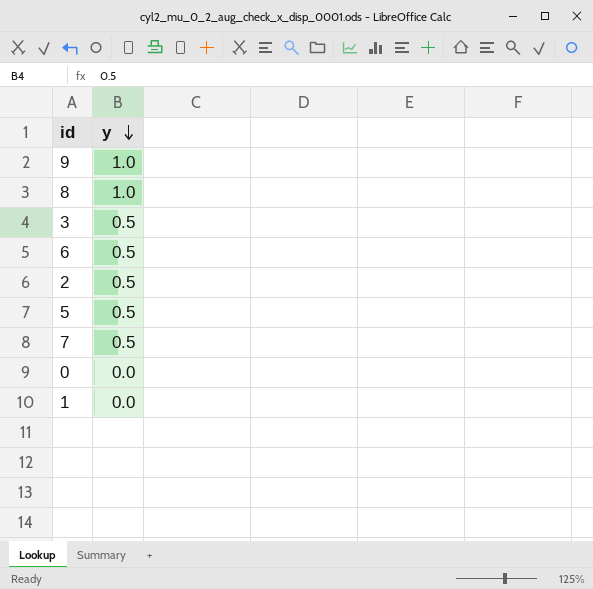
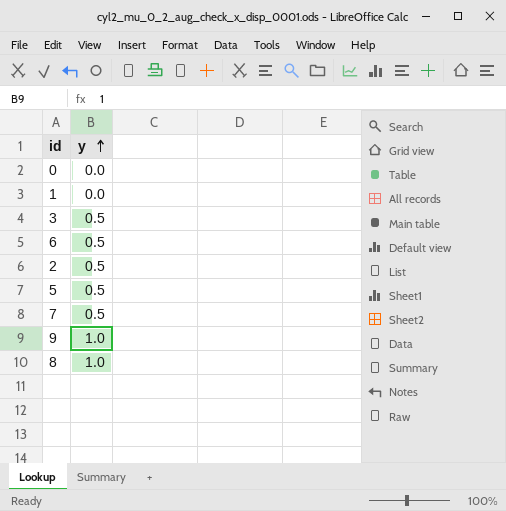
row order: y descending -> y ascending

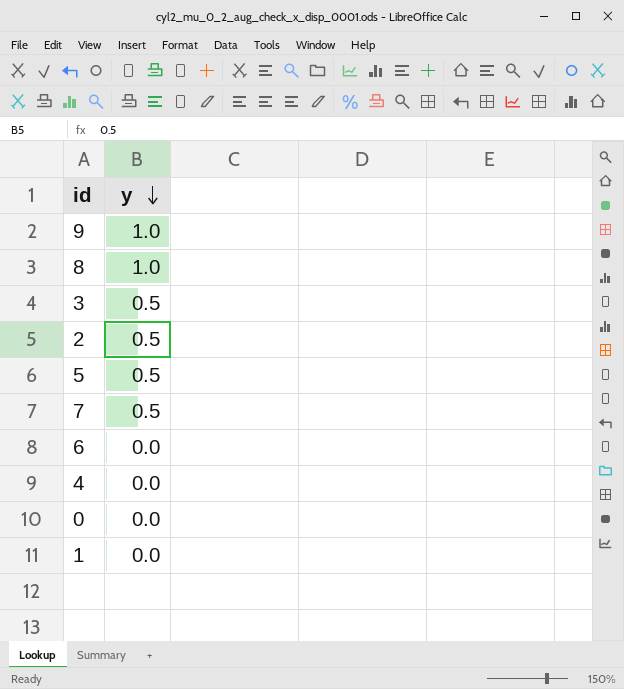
row order: y ascending -> y descending
6 | y: 0.5 -> 0.0
row 4: none -> 0.0

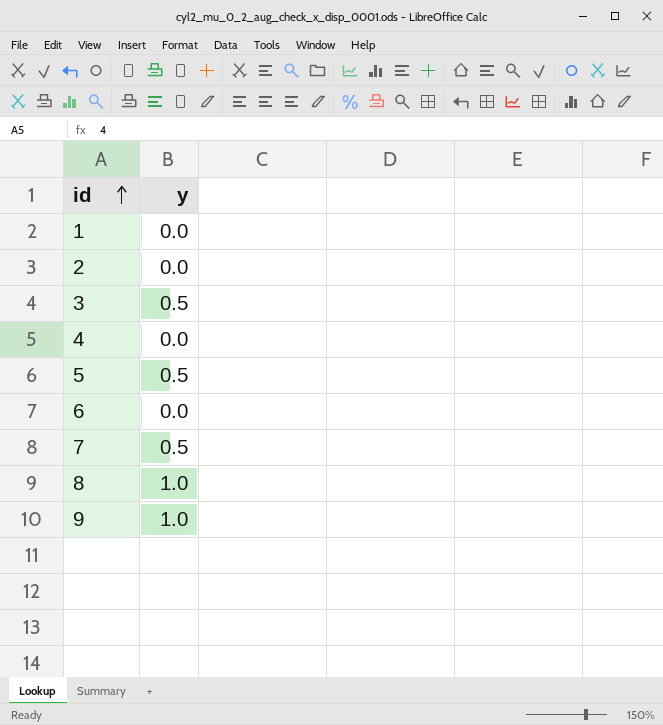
row order: y descending -> id ascending
row 0: 0.0 -> none
2 | y: 0.5 -> 0.0

